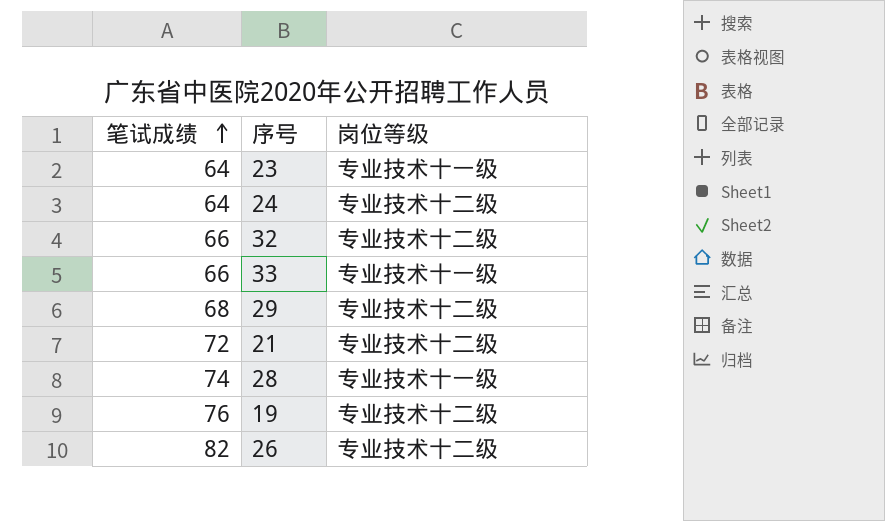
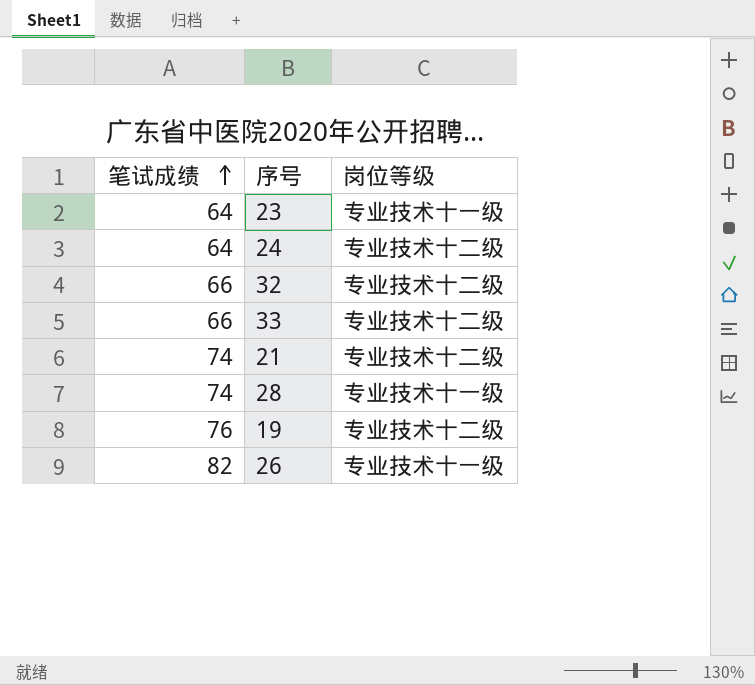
row 29: 68 | 专业技术十二级 -> none
33 | 岗位等级: 专业技术十一级 -> 专业技术十二级
21 | 笔试成绩: 72 -> 74
26 | 岗位等级: 专业技术十二级 -> 专业技术十一级

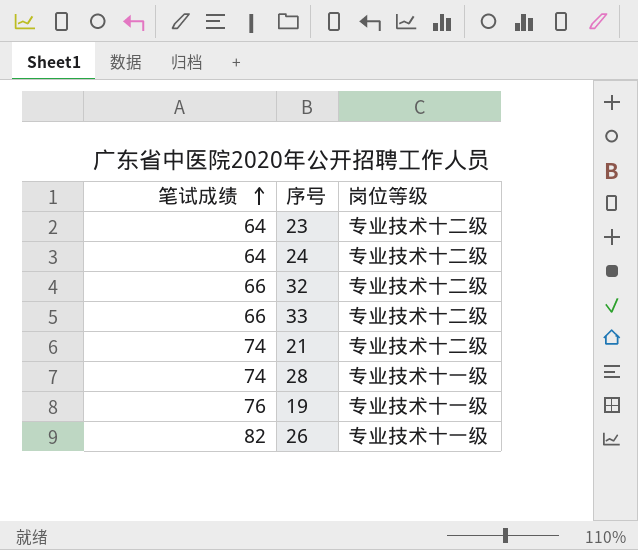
23 | 岗位等级: 专业技术十一级 -> 专业技术十二级
19 | 岗位等级: 专业技术十二级 -> 专业技术十一级

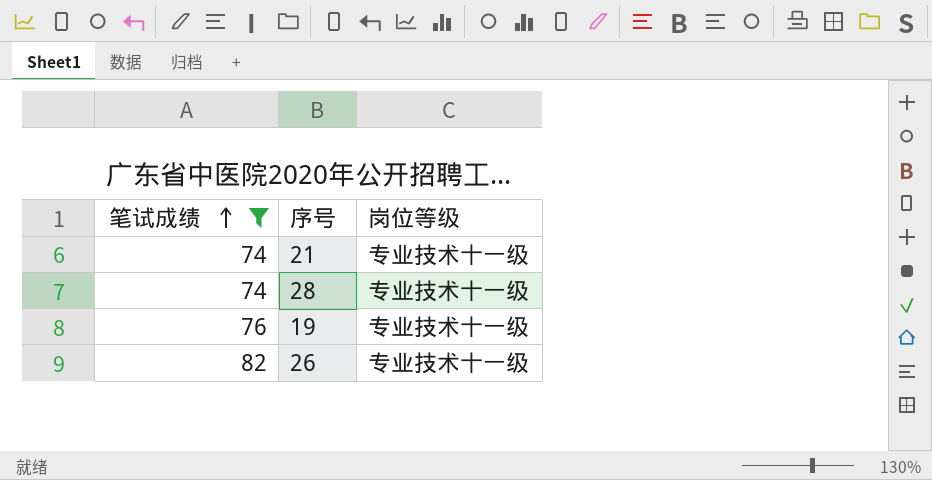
filter: none -> 笔试成绩 >= 74
21 | 岗位等级: 专业技术十二级 -> 专业技术十一级

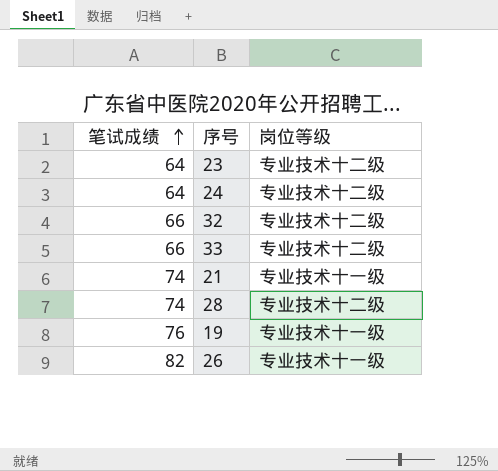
filter: 笔试成绩 >= 74 -> none
28 | 岗位等级: 专业技术十一级 -> 专业技术十二级

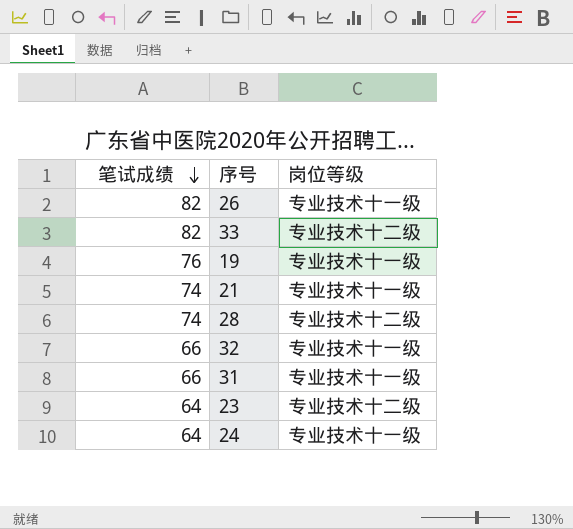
row order: 笔试成绩 ascending -> 笔试成绩 descending
33 | 笔试成绩: 66 -> 82
32 | 岗位等级: 专业技术十二级 -> 专业技术十一级
row 31: none -> 66 | 专业技术十一级
24 | 岗位等级: 专业技术十二级 -> 专业技术十一级

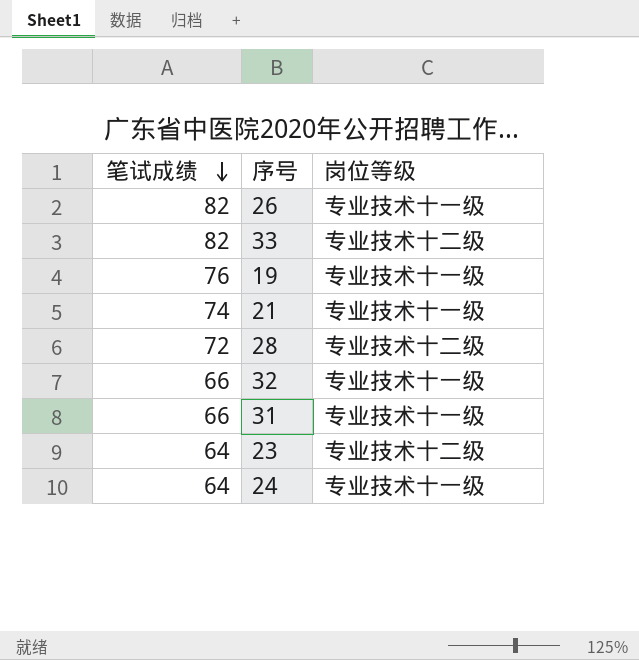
28 | 笔试成绩: 74 -> 72

